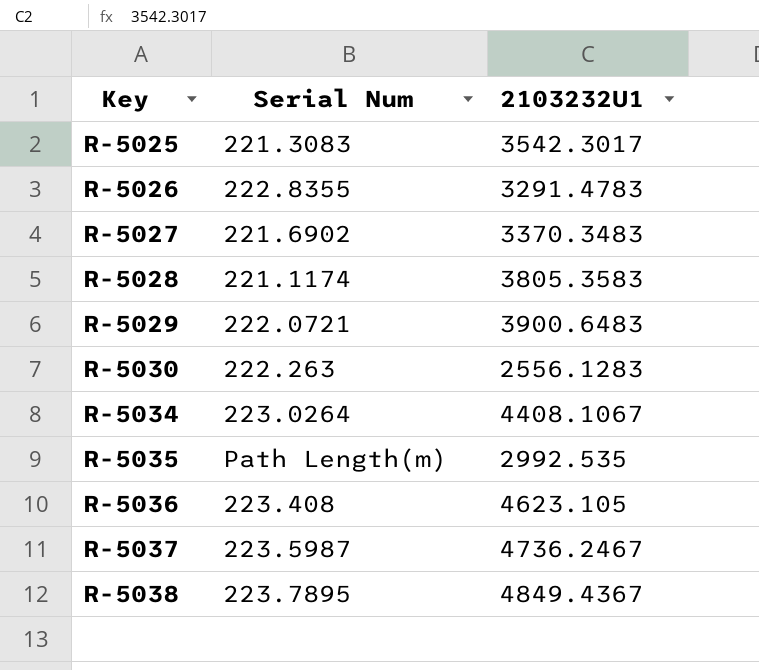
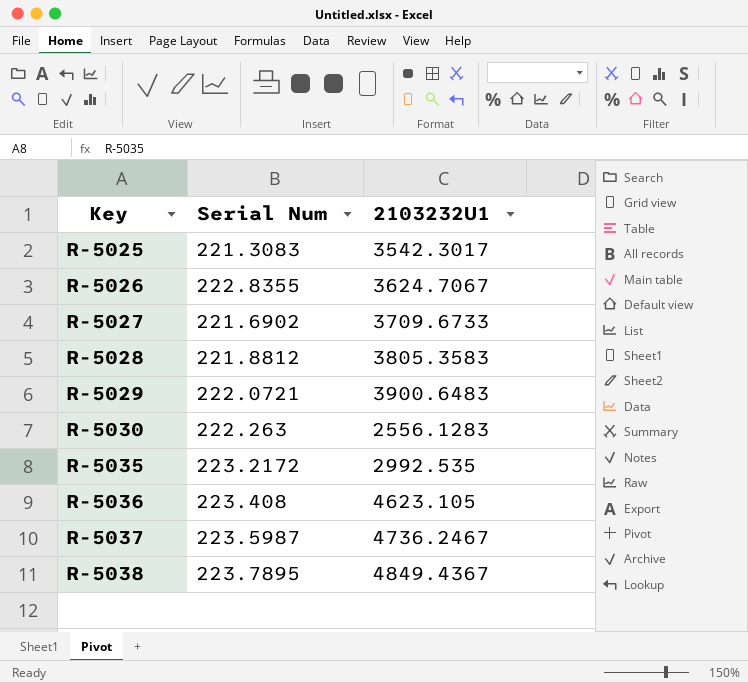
row R-5034: 223.0264 | 4408.1067 -> none
R-5026 | 2103232U1: 3291.4783 -> 3624.7067
R-5027 | 2103232U1: 3370.3483 -> 3709.6733
R-5028 | Serial Num: 221.1174 -> 221.8812
R-5035 | Serial Num: Path Length(m) -> 223.2172

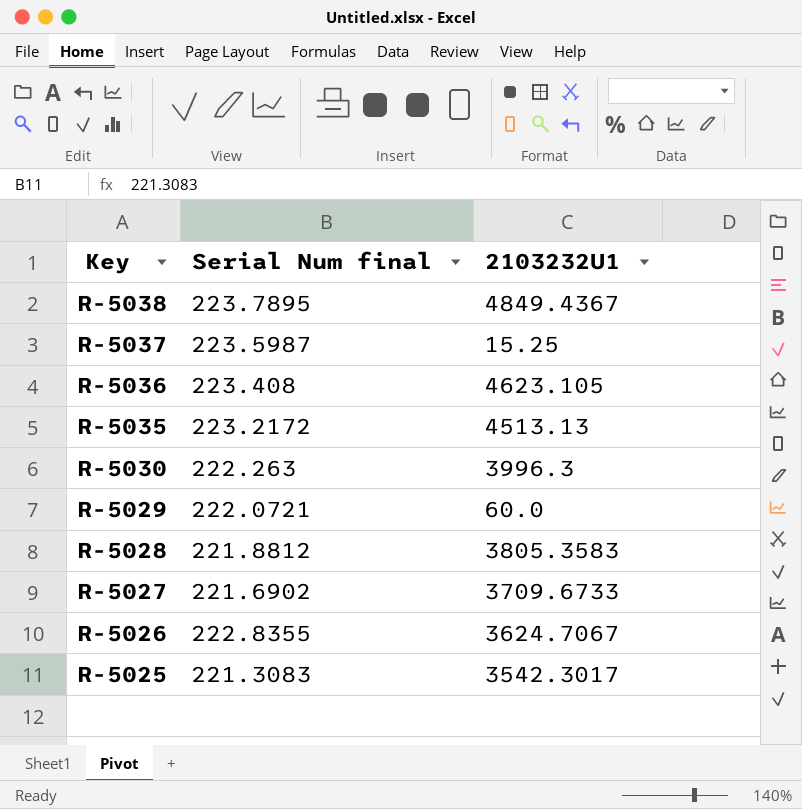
row order: Key ascending -> Key descending
column name: Serial Num -> Serial Num final
R-5037 | 2103232U1: 4736.2467 -> 15.25
R-5035 | 2103232U1: 2992.535 -> 4513.13
R-5030 | 2103232U1: 2556.1283 -> 3996.3
R-5029 | 2103232U1: 3900.6483 -> 60.0

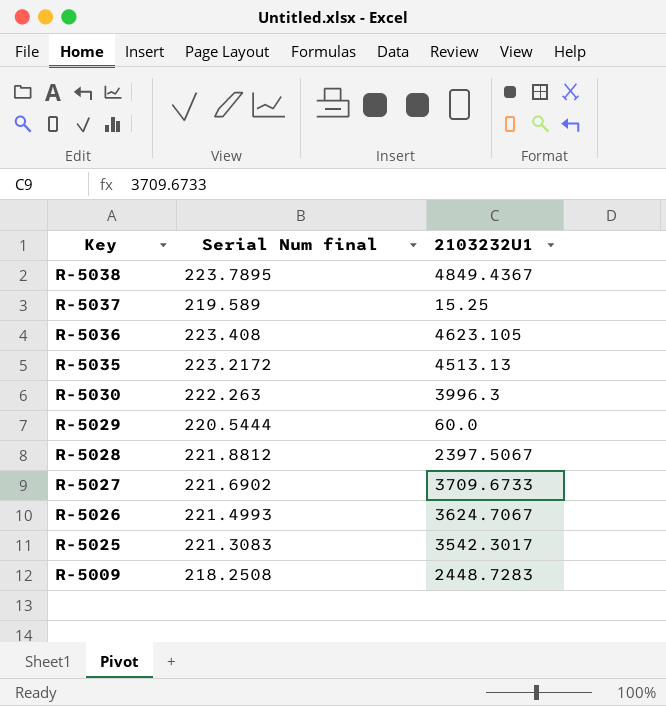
R-5037 | Serial Num final: 223.5987 -> 219.589
R-5029 | Serial Num final: 222.0721 -> 220.5444
R-5028 | 2103232U1: 3805.3583 -> 2397.5067
R-5026 | Serial Num final: 222.8355 -> 221.4993
row R-5009: none -> 218.2508 | 2448.7283

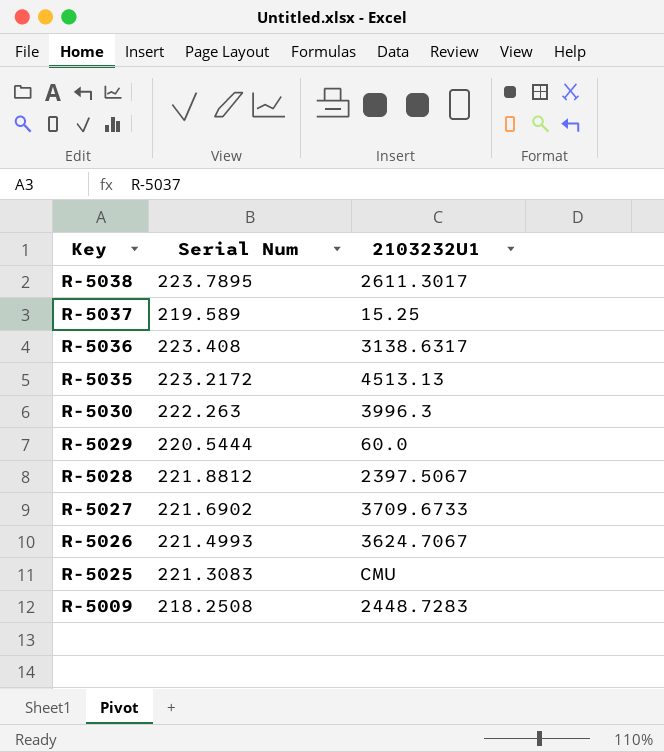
column name: Serial Num final -> Serial Num
R-5038 | 2103232U1: 4849.4367 -> 2611.3017
R-5036 | 2103232U1: 4623.105 -> 3138.6317
R-5025 | 2103232U1: 3542.3017 -> CMU

